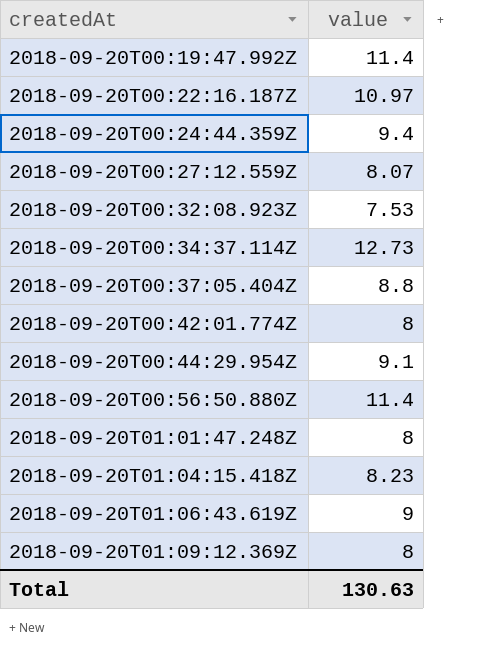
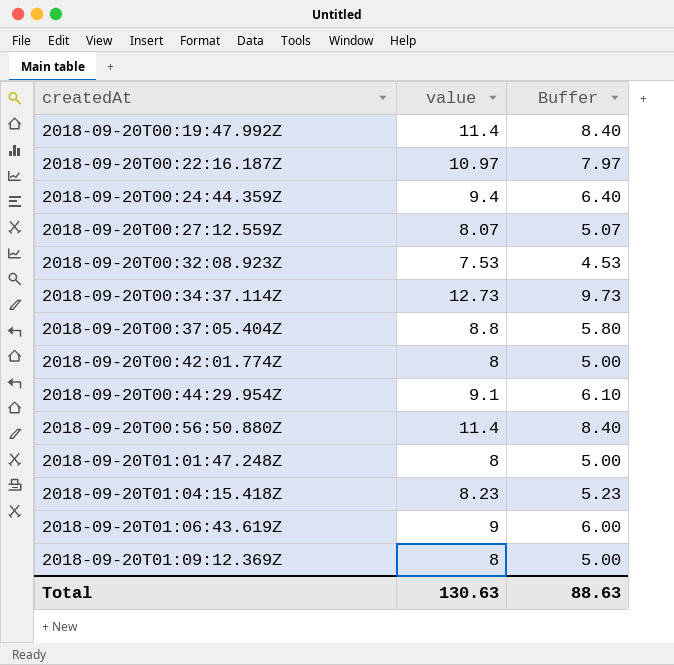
column Buffer | formula: none -> [value] - 3

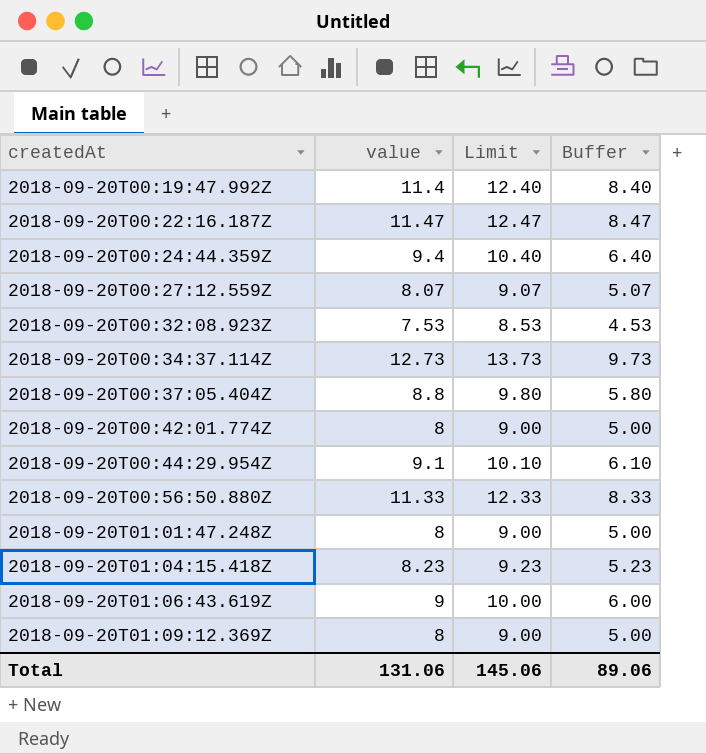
column Limit | formula: none -> [value] + 1
2018-09-20T00:22:16.187Z | value: 10.97 -> 11.47
2018-09-20T00:22:16.187Z | Buffer: 7.97 -> 8.47
2018-09-20T00:56:50.880Z | value: 11.4 -> 11.33
2018-09-20T00:56:50.880Z | Buffer: 8.40 -> 8.33
Total | value: 130.63 -> 131.06
Total | Buffer: 88.63 -> 89.06

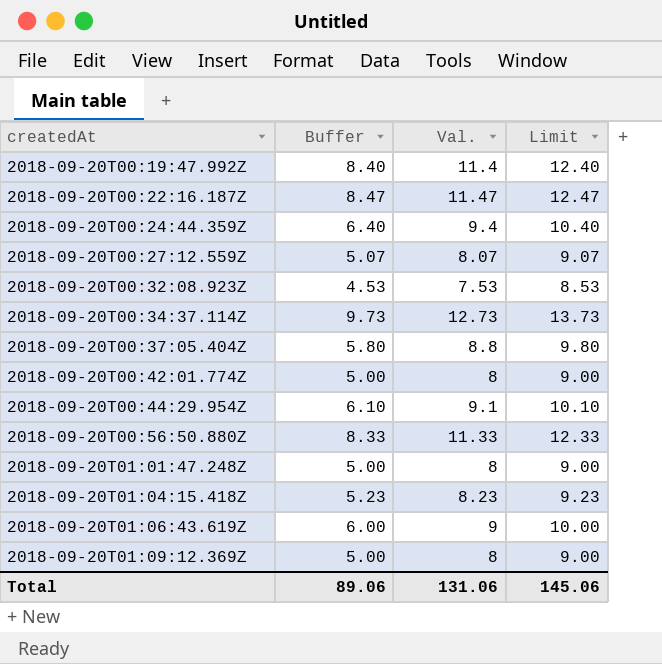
column Buffer | position: 4 -> 2
column name: value -> Val.

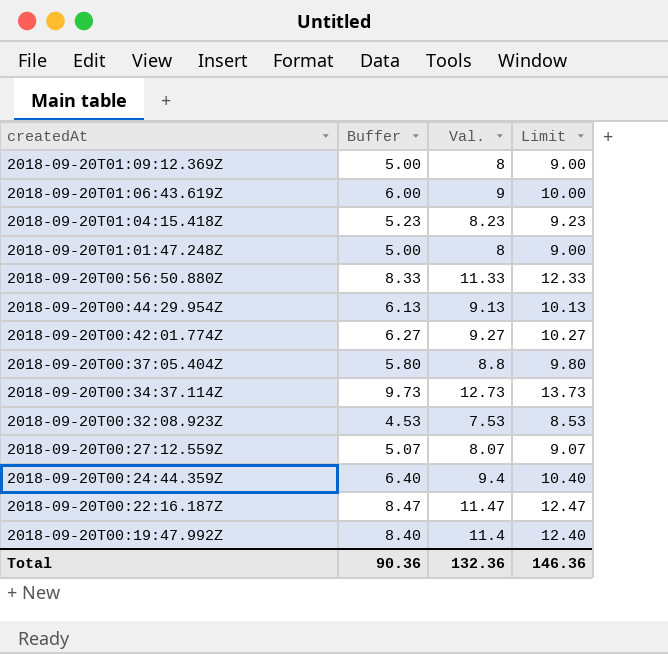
row order: createdAt ascending -> createdAt descending
2018-09-20T00:44:29.954Z | Buffer: 6.10 -> 6.13
2018-09-20T00:44:29.954Z | Val.: 9.1 -> 9.13
2018-09-20T00:44:29.954Z | Limit: 10.10 -> 10.13
2018-09-20T00:42:01.774Z | Buffer: 5.00 -> 6.27
2018-09-20T00:42:01.774Z | Val.: 8 -> 9.27
2018-09-20T00:42:01.774Z | Limit: 9.00 -> 10.27
Total | Buffer: 89.06 -> 90.36
Total | Val.: 131.06 -> 132.36
Total | Limit: 145.06 -> 146.36

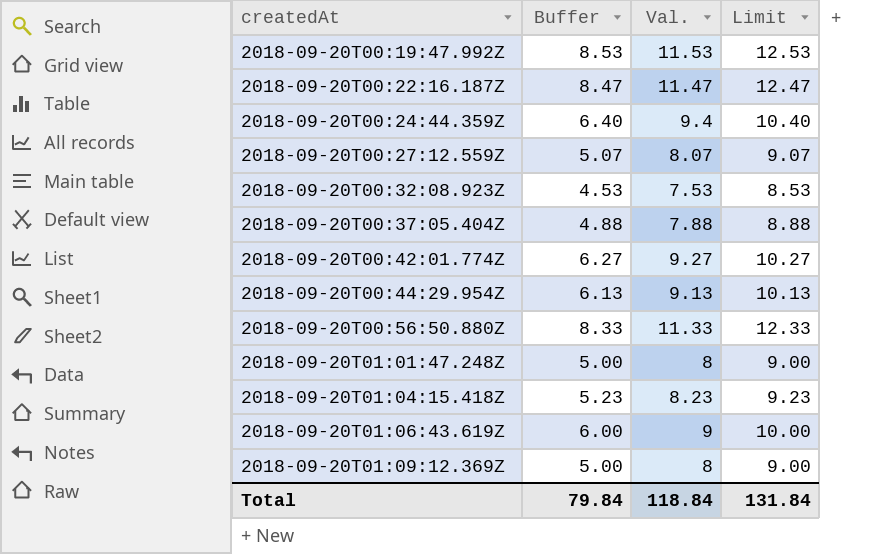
row order: createdAt descending -> createdAt ascending
row 2018-09-20T00:34:37.114Z: 9.73 | 12.73 | 13.73 -> none
2018-09-20T00:19:47.992Z | Buffer: 8.40 -> 8.53
2018-09-20T00:19:47.992Z | Val.: 11.4 -> 11.53
2018-09-20T00:19:47.992Z | Limit: 12.40 -> 12.53
2018-09-20T00:37:05.404Z | Buffer: 5.80 -> 4.88
2018-09-20T00:37:05.404Z | Val.: 8.8 -> 7.88
2018-09-20T00:37:05.404Z | Limit: 9.80 -> 8.88
Total | Buffer: 90.36 -> 79.84
Total | Val.: 132.36 -> 118.84
Total | Limit: 146.36 -> 131.84

